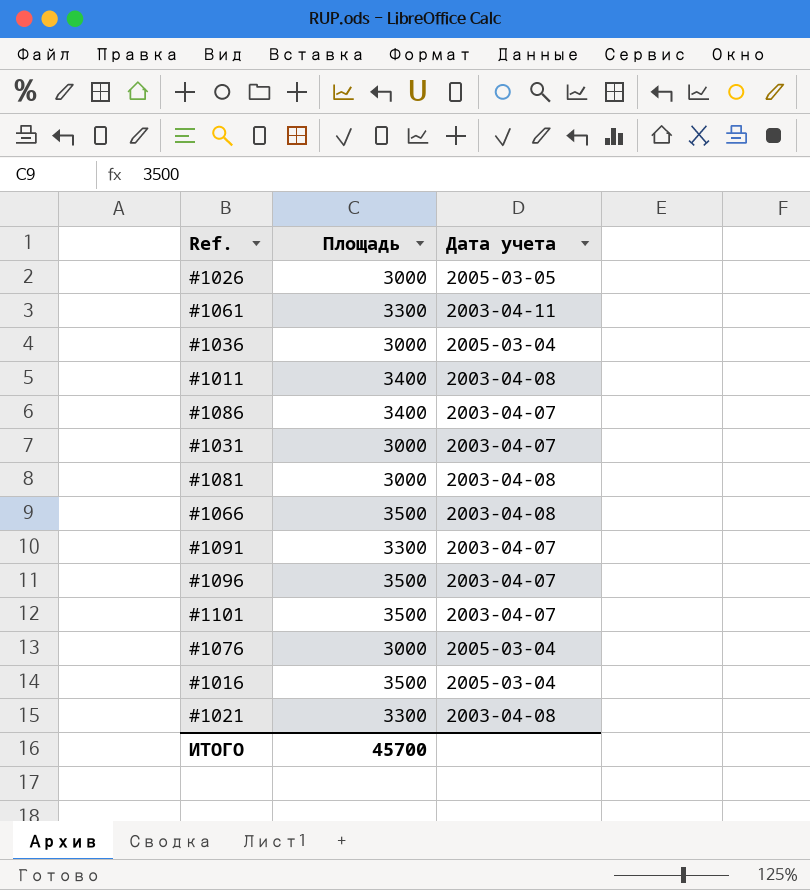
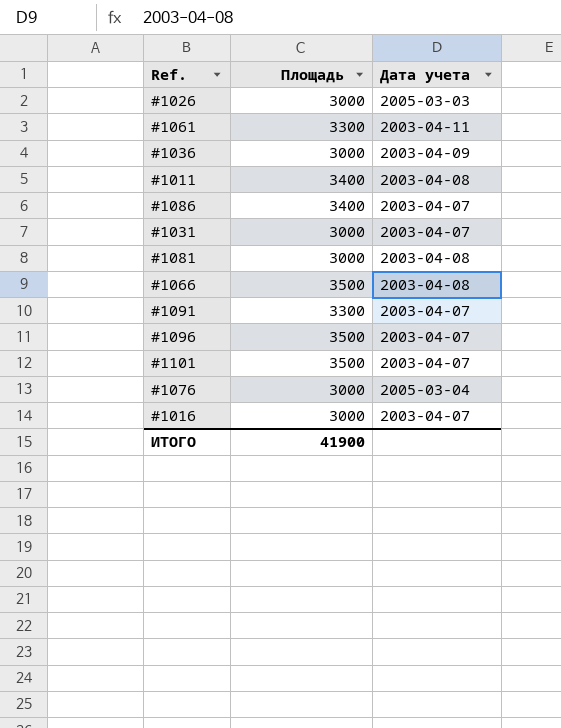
row #1021: 3300 | 2003-04-08 -> none
#1026 | Дата учета: 2005-03-05 -> 2005-03-03
#1036 | Дата учета: 2005-03-04 -> 2003-04-09
#1016 | Площадь: 3500 -> 3000
#1016 | Дата учета: 2005-03-04 -> 2003-04-07
ИТОГО | Площадь: 45700 -> 41900

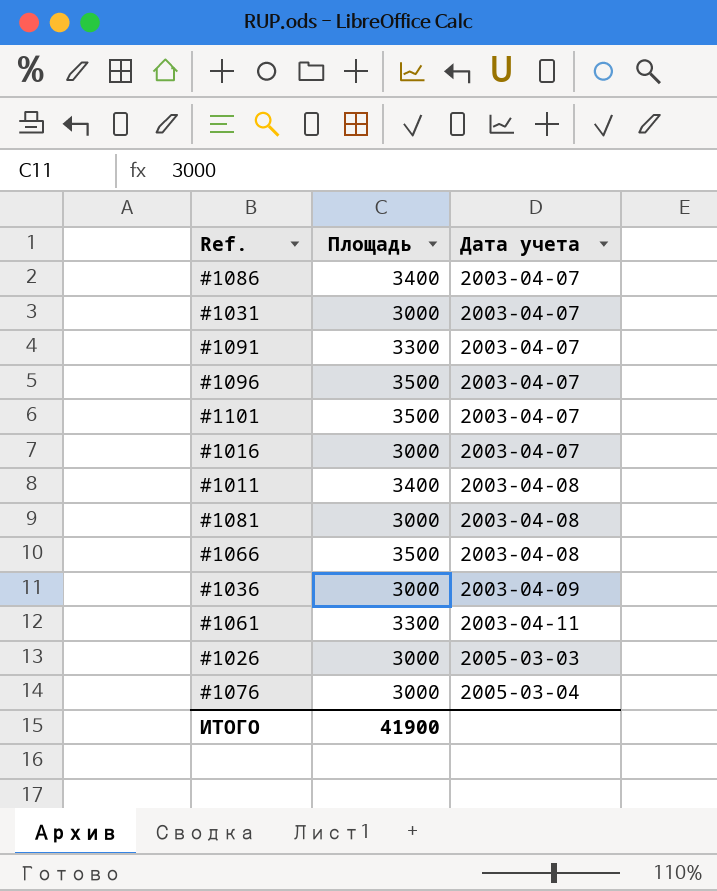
row order: none -> Дата учета ascending

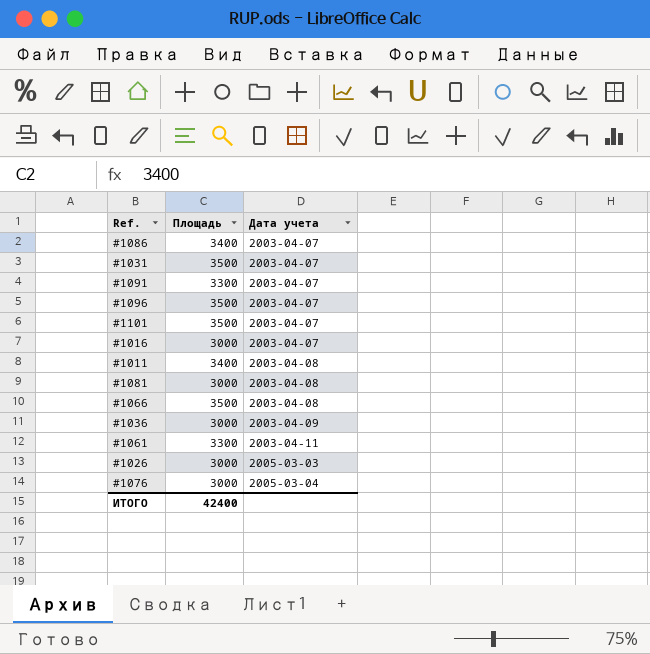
#1031 | Площадь: 3000 -> 3500
ИТОГО | Площадь: 41900 -> 42400

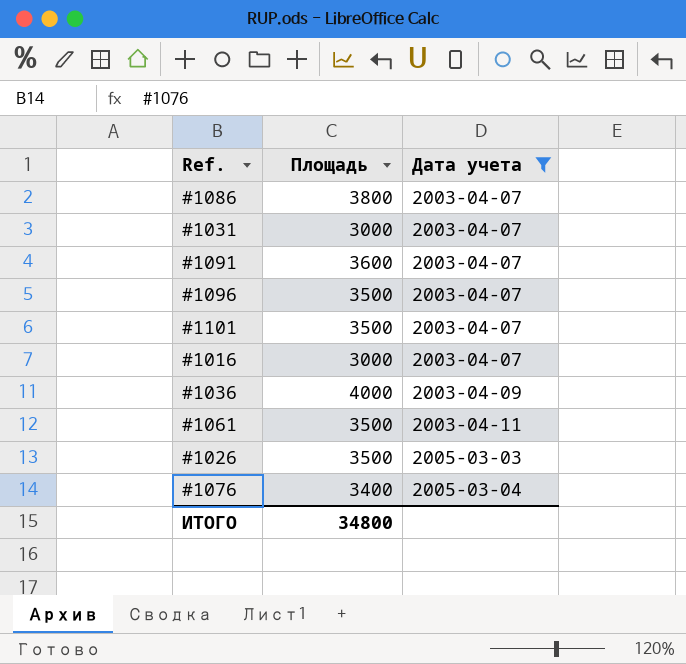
filter: none -> Дата учета != 2003-04-08
#1086 | Площадь: 3400 -> 3800
#1031 | Площадь: 3500 -> 3000
#1091 | Площадь: 3300 -> 3600
#1036 | Площадь: 3000 -> 4000
#1061 | Площадь: 3300 -> 3500
#1026 | Площадь: 3000 -> 3500
#1076 | Площадь: 3000 -> 3400
ИТОГО | Площадь: 42400 -> 34800

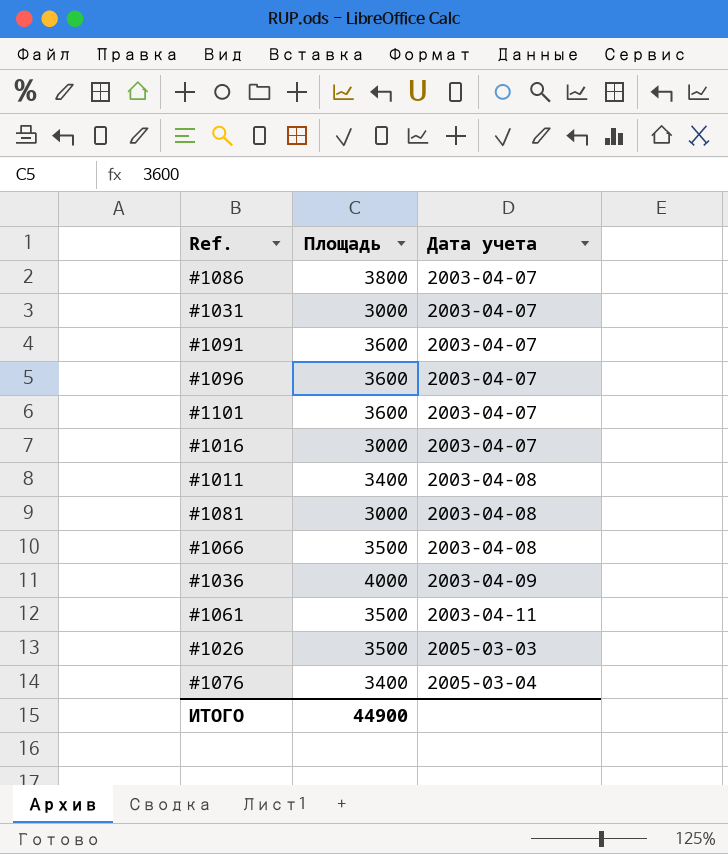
filter: Дата учета != 2003-04-08 -> none
#1096 | Площадь: 3500 -> 3600
#1101 | Площадь: 3500 -> 3600
ИТОГО | Площадь: 34800 -> 44900

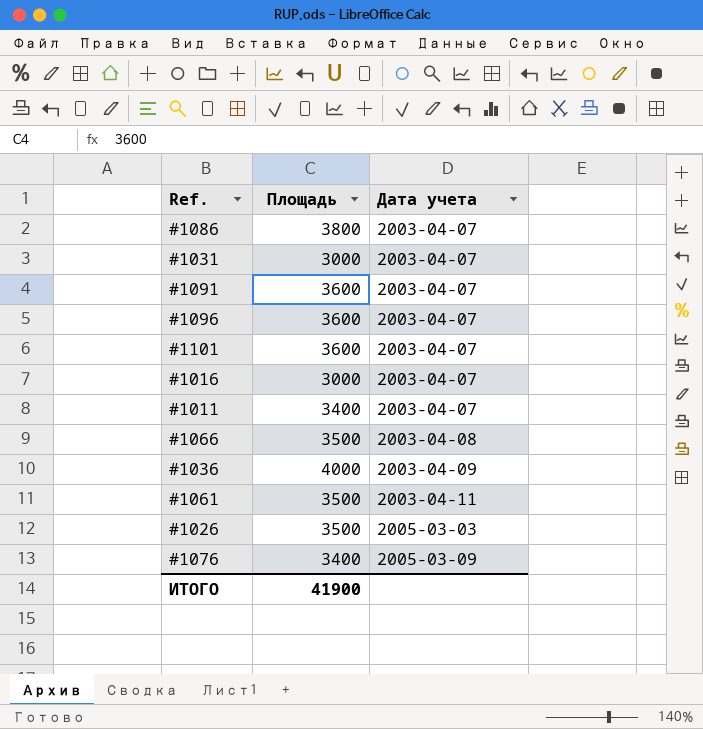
row #1081: 3000 | 2003-04-08 -> none
#1011 | Дата учета: 2003-04-08 -> 2003-04-07
#1076 | Дата учета: 2005-03-04 -> 2005-03-09
ИТОГО | Площадь: 44900 -> 41900

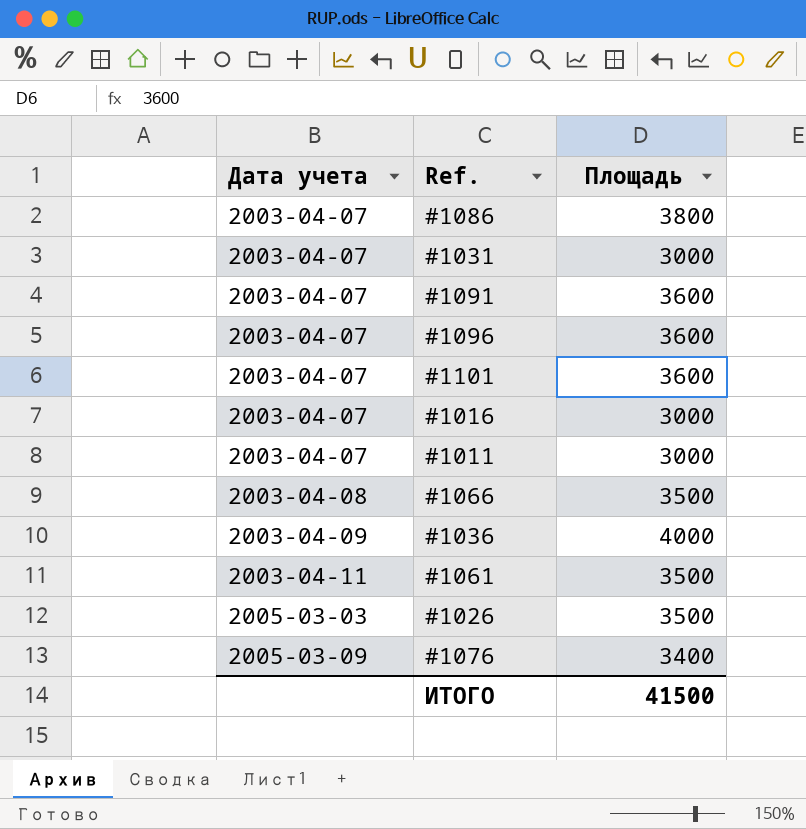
column Дата учета | position: 3 -> 1
#1011 | Площадь: 3400 -> 3000
ИТОГО | Площадь: 41900 -> 41500

